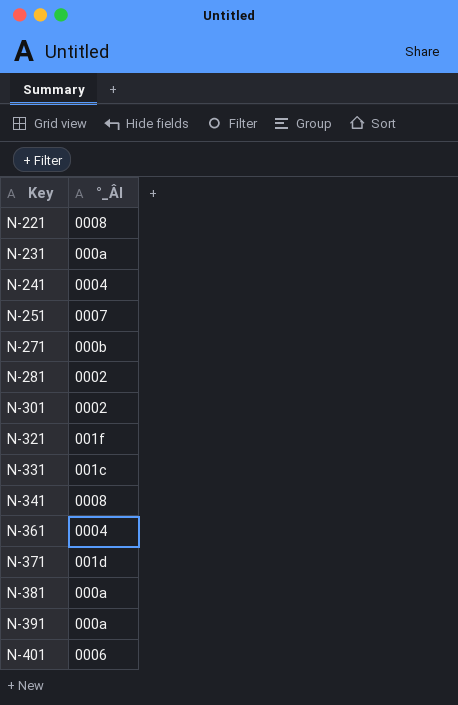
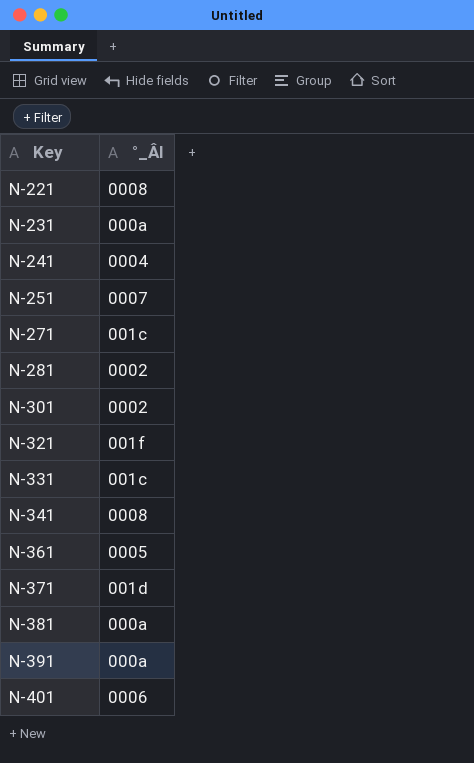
N-271 | °_ÂI: 000b -> 001c
N-361 | °_ÂI: 0004 -> 0005

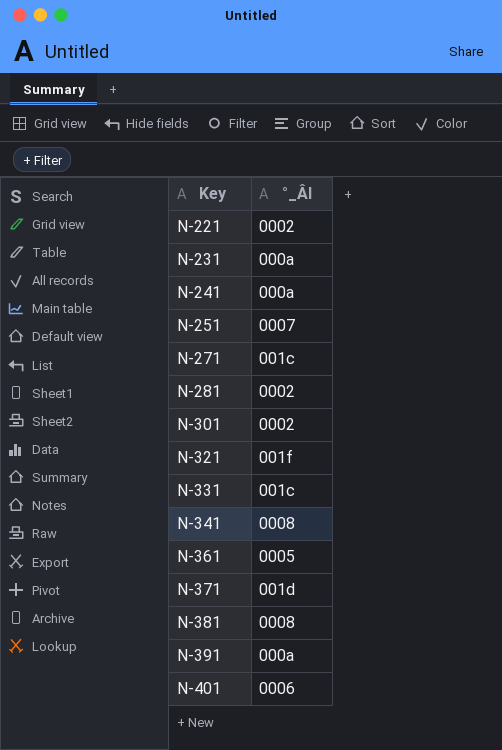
N-221 | °_ÂI: 0008 -> 0002
N-241 | °_ÂI: 0004 -> 000a
N-381 | °_ÂI: 000a -> 0008

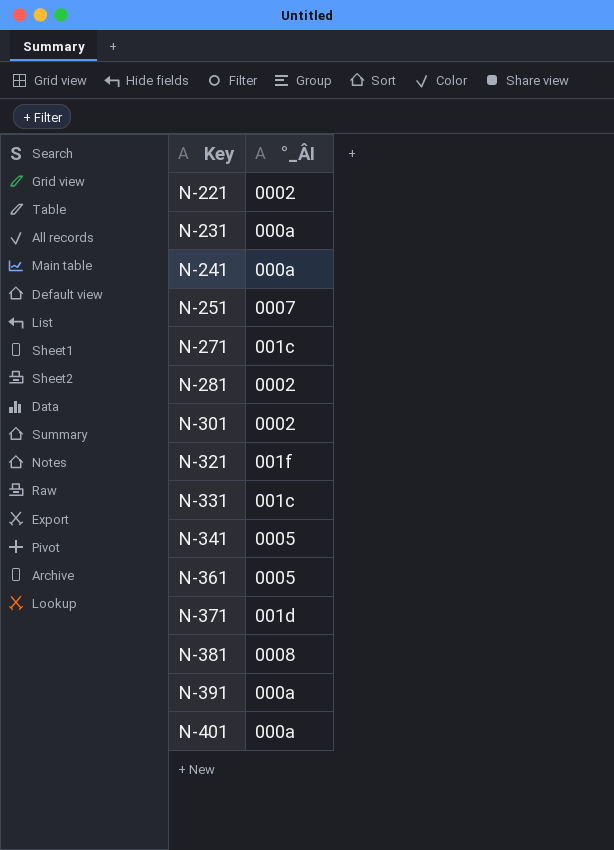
N-341 | °_ÂI: 0008 -> 0005
N-401 | °_ÂI: 0006 -> 000a

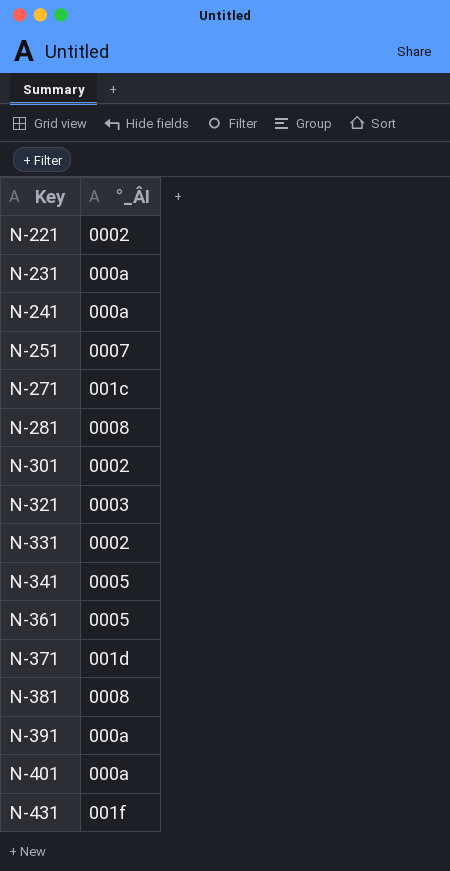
N-281 | °_ÂI: 0002 -> 0008
N-321 | °_ÂI: 001f -> 0003
N-331 | °_ÂI: 001c -> 0002
row N-431: none -> 001f

